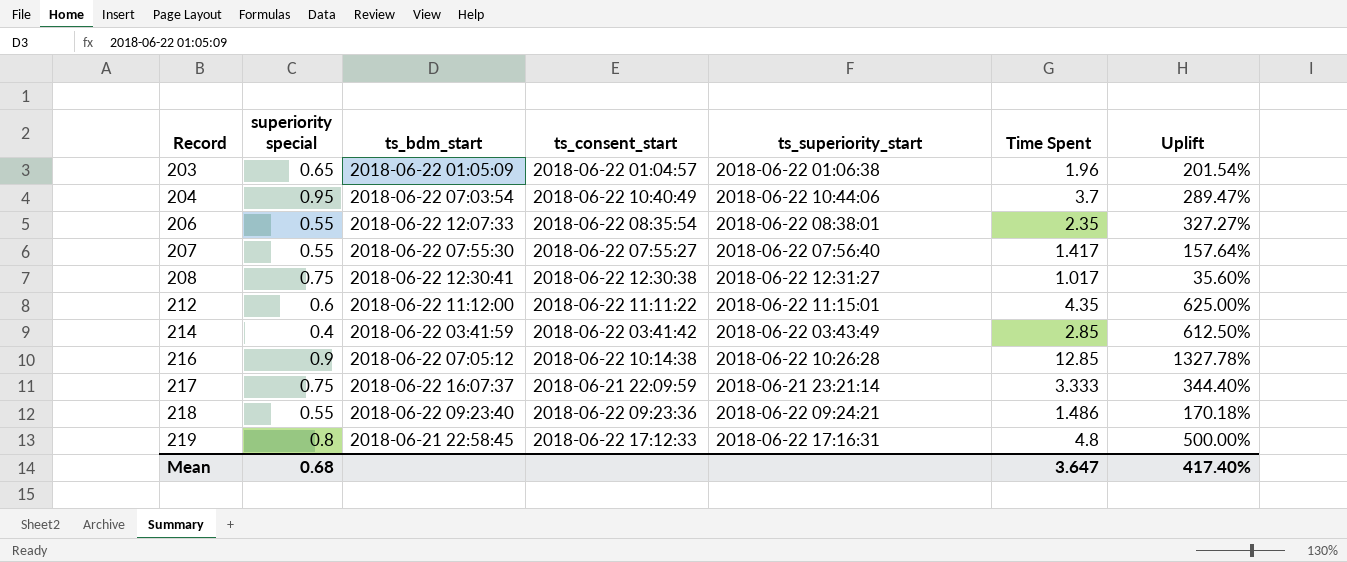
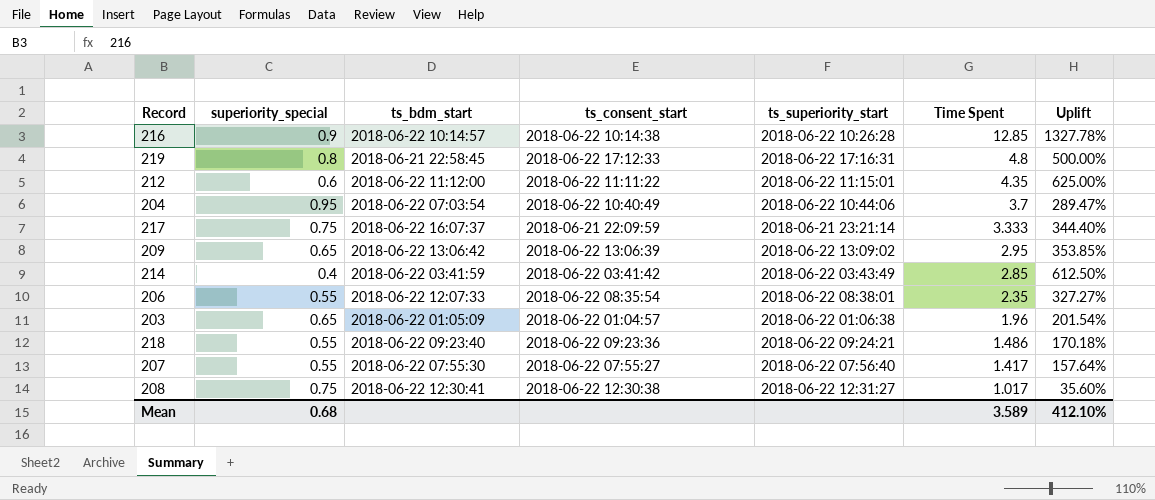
row order: Record ascending -> Time Spent descending
column name: superiority special -> superiority_special
216 | ts_bdm_start: 2018-06-22 07:05:12 -> 2018-06-22 10:14:57
row 209: none -> 0.65 | 2018-06-22 13:06:42 | 2018-06-22 13:06:39 | 2018-06-22 13:09:02 | 2.95 | 353.85%
Mean | Time Spent: 3.647 -> 3.589
Mean | Uplift: 417.40% -> 412.10%

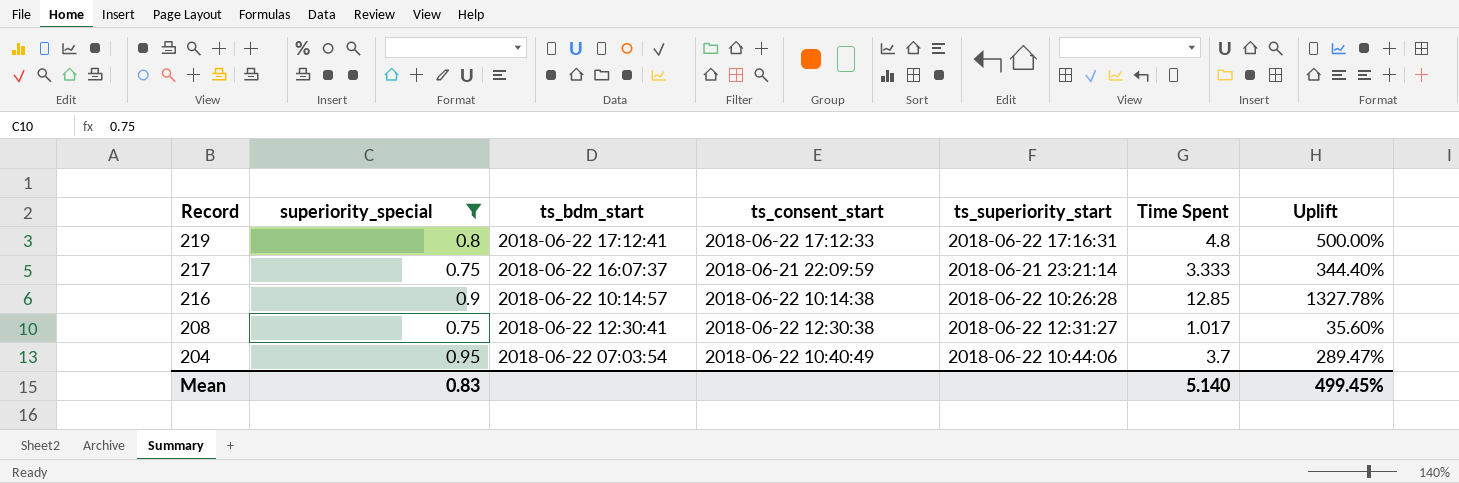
filter: none -> superiority_special >= 0.75
row order: Time Spent descending -> Record descending
219 | ts_bdm_start: 2018-06-21 22:58:45 -> 2018-06-22 17:12:41
Mean | superiority_special: 0.68 -> 0.83
Mean | Time Spent: 3.589 -> 5.140
Mean | Uplift: 412.10% -> 499.45%

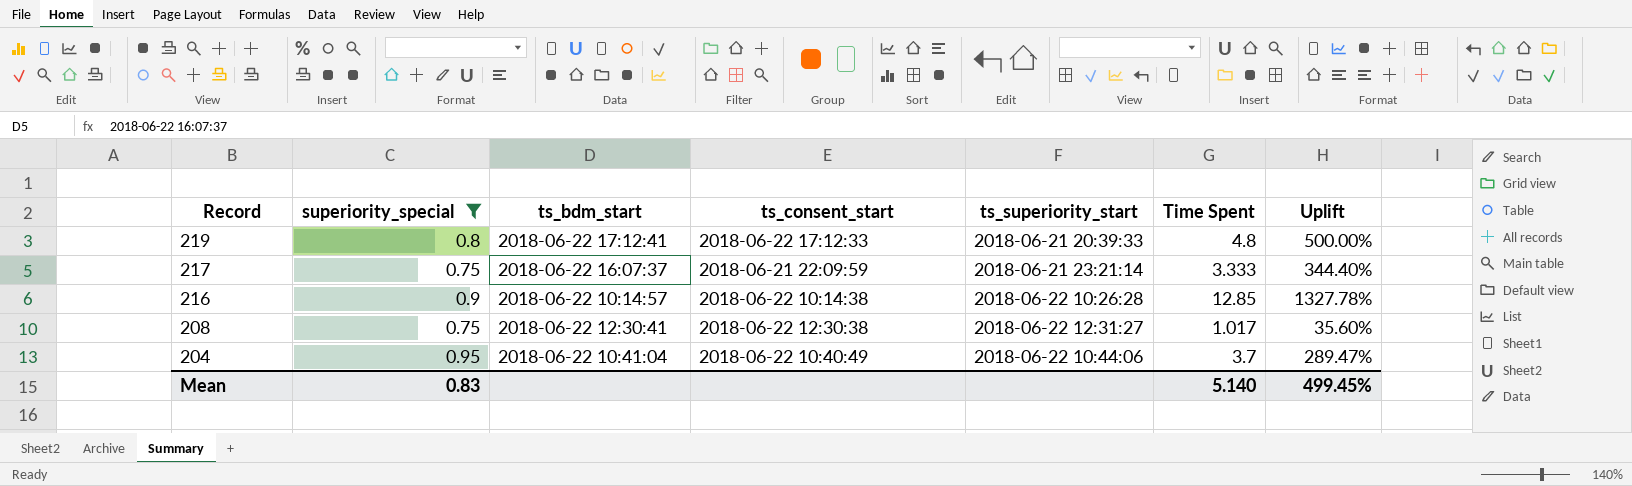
219 | ts_superiority_start: 2018-06-22 17:16:31 -> 2018-06-21 20:39:33
204 | ts_bdm_start: 2018-06-22 07:03:54 -> 2018-06-22 10:41:04

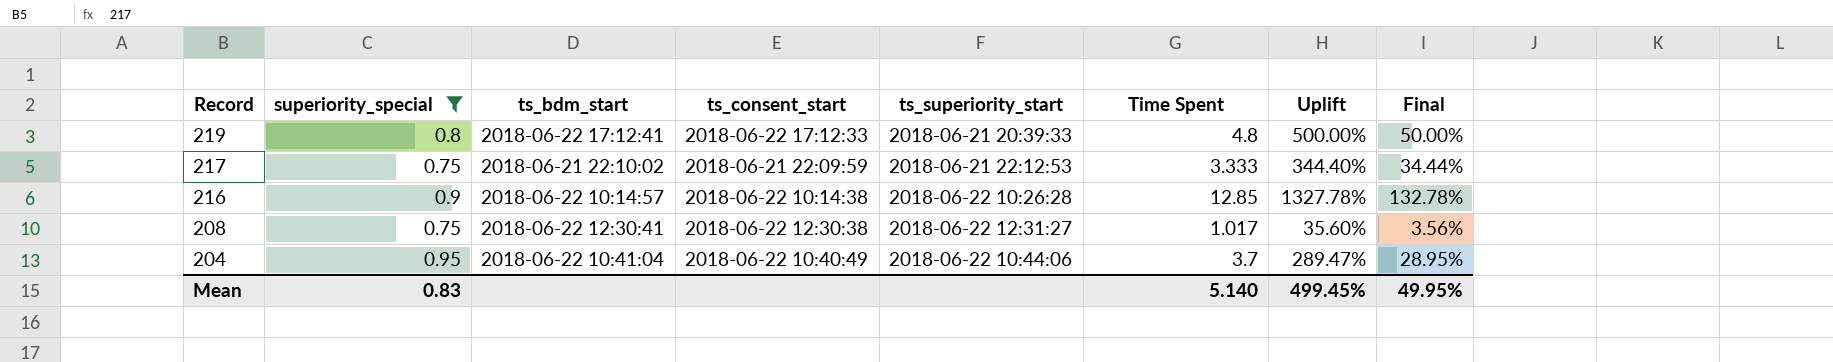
column Final | formula: none -> [Uplift] * 0.1
217 | ts_bdm_start: 2018-06-22 16:07:37 -> 2018-06-21 22:10:02
217 | ts_superiority_start: 2018-06-21 23:21:14 -> 2018-06-21 22:12:53

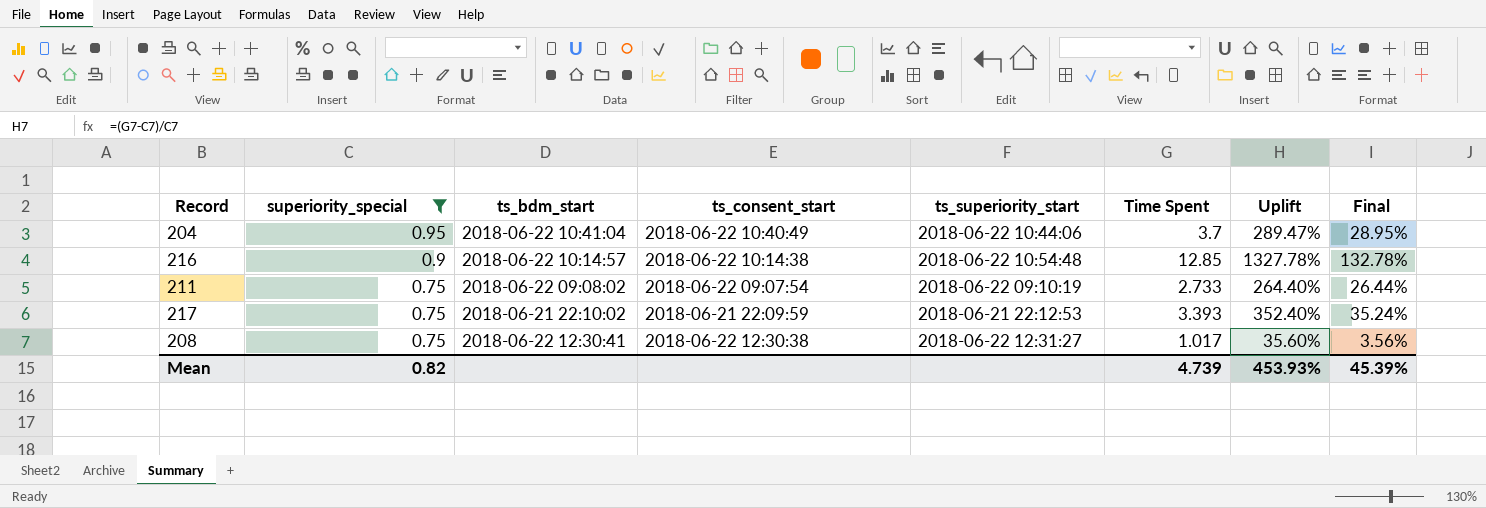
row order: Record descending -> superiority_special descending
row 219: 0.8 | 2018-06-22 17:12:41 | 2018-06-22 17:12:33 | 2018-06-21 20:39:33 | 4.8 | 500.00% | 50.00% -> none
216 | ts_superiority_start: 2018-06-22 10:26:28 -> 2018-06-22 10:54:48
row 211: none -> 0.75 | 2018-06-22 09:08:02 | 2018-06-22 09:07:54 | 2018-06-22 09:10:19 | 2.733 | 264.40% | 26.44%
217 | Time Spent: 3.333 -> 3.393
217 | Uplift: 344.40% -> 352.40%
217 | Final: 34.44% -> 35.24%
Mean | superiority_special: 0.83 -> 0.82
Mean | Time Spent: 5.140 -> 4.739
Mean | Uplift: 499.45% -> 453.93%
Mean | Final: 49.95% -> 45.39%

